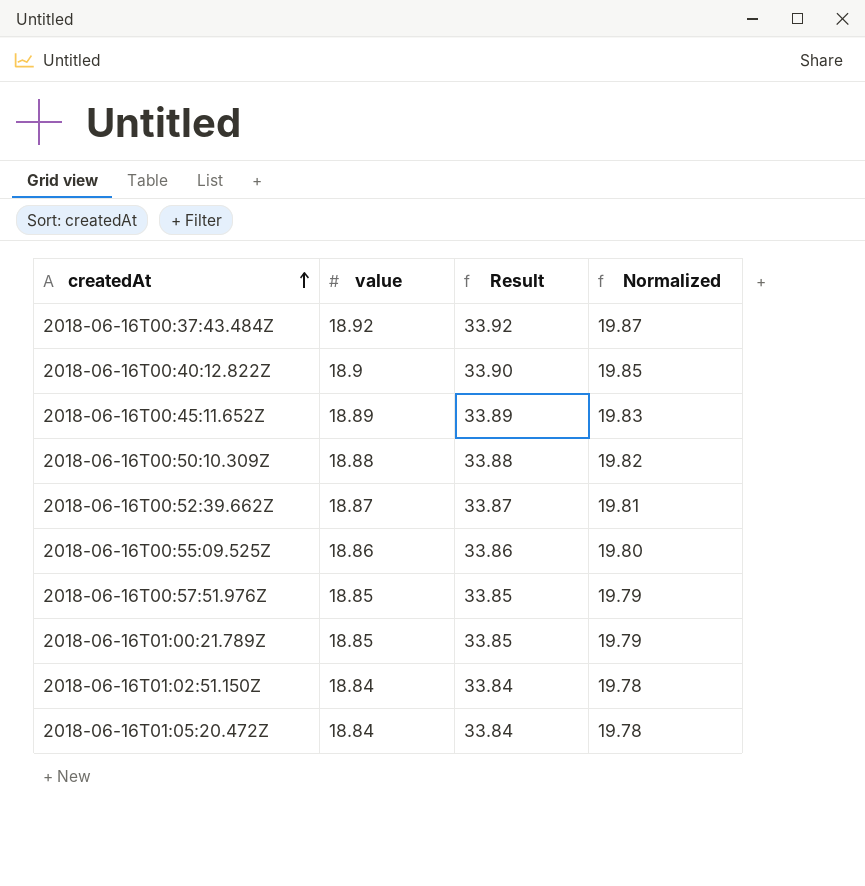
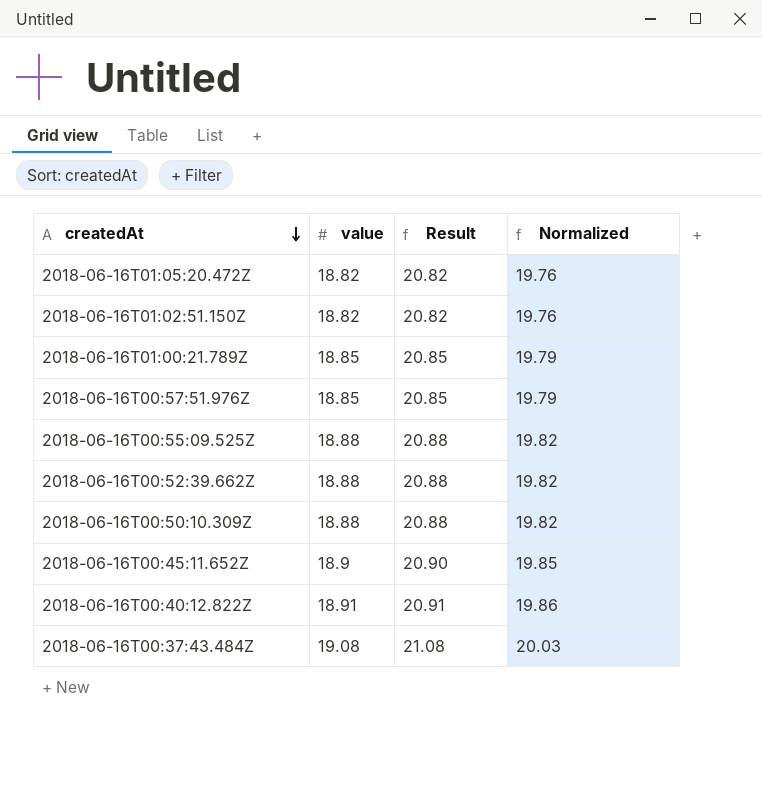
row order: createdAt ascending -> createdAt descending
column Result | formula: [value] + 15 -> [value] + 2
2018-06-16T01:05:20.472Z | value: 18.84 -> 18.82
2018-06-16T01:05:20.472Z | Normalized: 19.78 -> 19.76
2018-06-16T01:02:51.150Z | value: 18.84 -> 18.82
2018-06-16T01:02:51.150Z | Normalized: 19.78 -> 19.76
2018-06-16T00:55:09.525Z | value: 18.86 -> 18.88
2018-06-16T00:55:09.525Z | Normalized: 19.80 -> 19.82
2018-06-16T00:52:39.662Z | value: 18.87 -> 18.88
2018-06-16T00:52:39.662Z | Normalized: 19.81 -> 19.82
2018-06-16T00:45:11.652Z | value: 18.89 -> 18.9
2018-06-16T00:45:11.652Z | Normalized: 19.83 -> 19.85
2018-06-16T00:40:12.822Z | value: 18.9 -> 18.91
2018-06-16T00:40:12.822Z | Normalized: 19.85 -> 19.86
2018-06-16T00:37:43.484Z | value: 18.92 -> 19.08
2018-06-16T00:37:43.484Z | Normalized: 19.87 -> 20.03

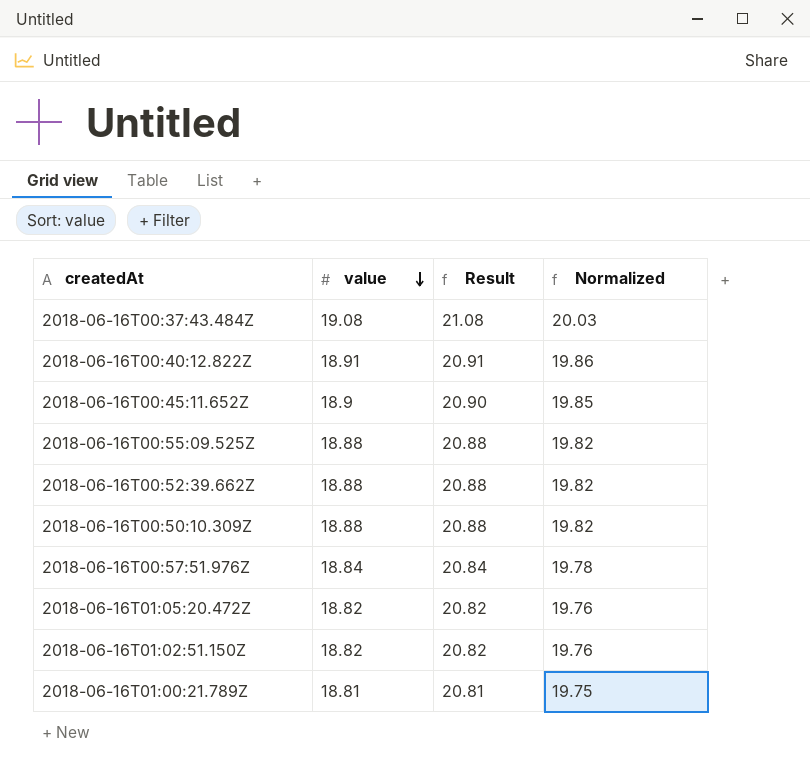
row order: createdAt descending -> value descending
2018-06-16T00:57:51.976Z | value: 18.85 -> 18.84
2018-06-16T00:57:51.976Z | Result: 20.85 -> 20.84
2018-06-16T00:57:51.976Z | Normalized: 19.79 -> 19.78
2018-06-16T01:00:21.789Z | value: 18.85 -> 18.81
2018-06-16T01:00:21.789Z | Result: 20.85 -> 20.81
2018-06-16T01:00:21.789Z | Normalized: 19.79 -> 19.75

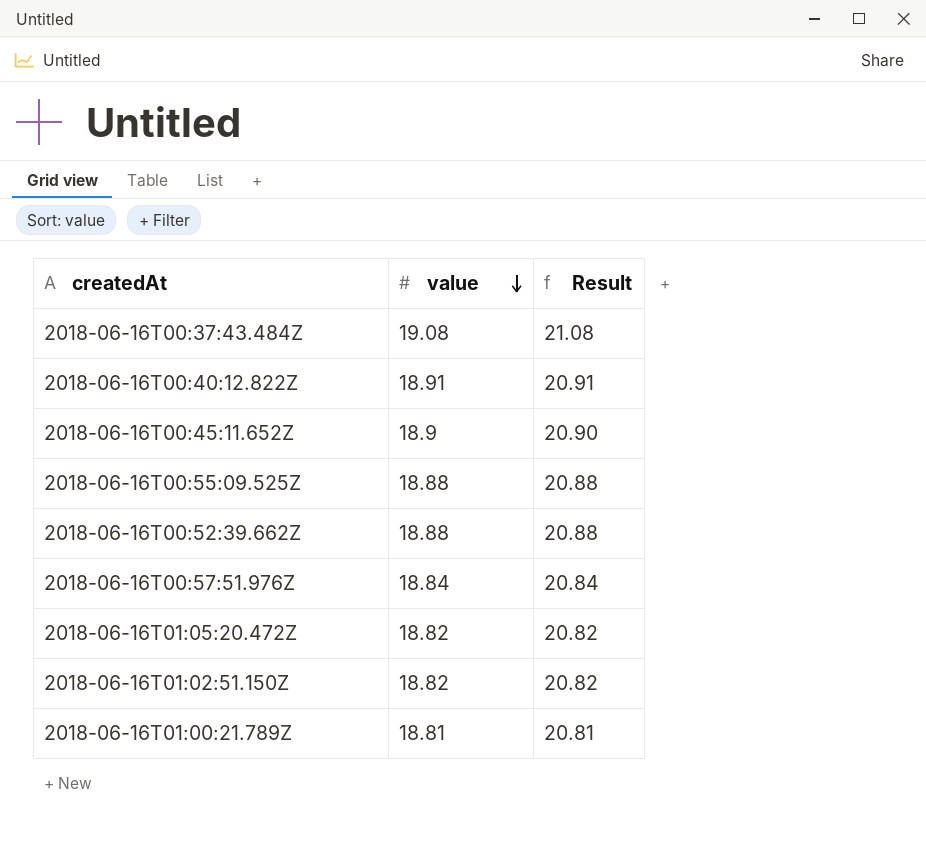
column Normalized | formula: [value] * 1.05 -> none
row 2018-06-16T00:50:10.309Z: 18.88 | 20.88 | 19.82 -> none

